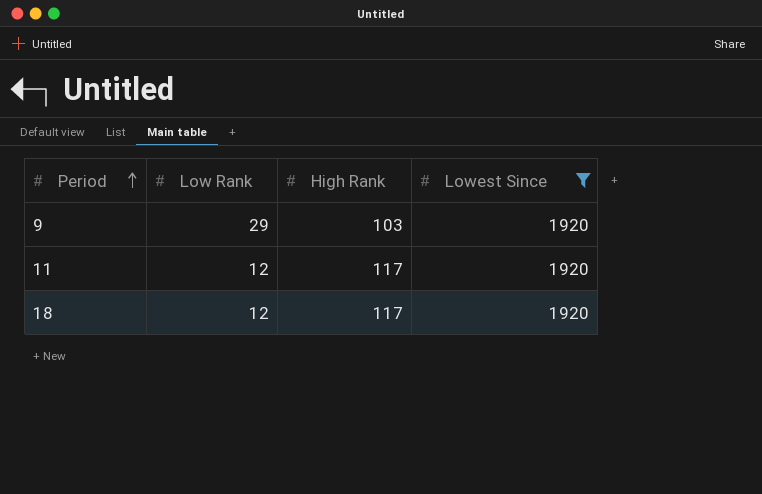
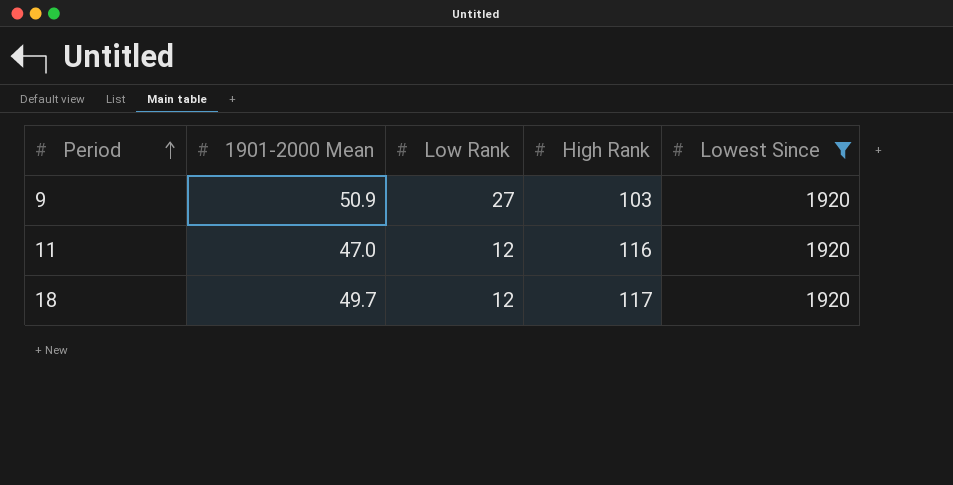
column 1901-2000 Mean | position: none -> 2
9 | Low Rank: 29 -> 27
11 | High Rank: 117 -> 116

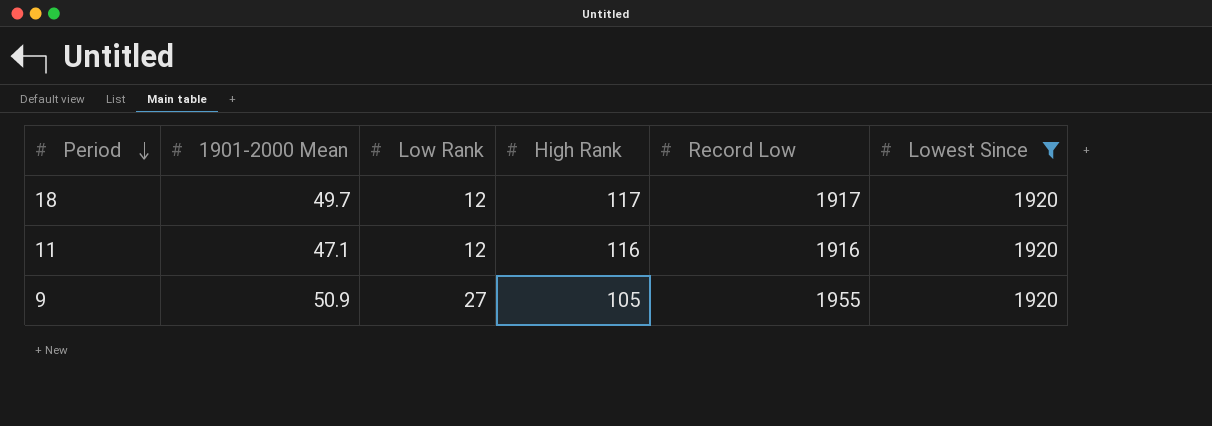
row order: Period ascending -> Period descending
column Record Low | position: none -> 5
11 | 1901-2000 Mean: 47.0 -> 47.1
9 | High Rank: 103 -> 105

